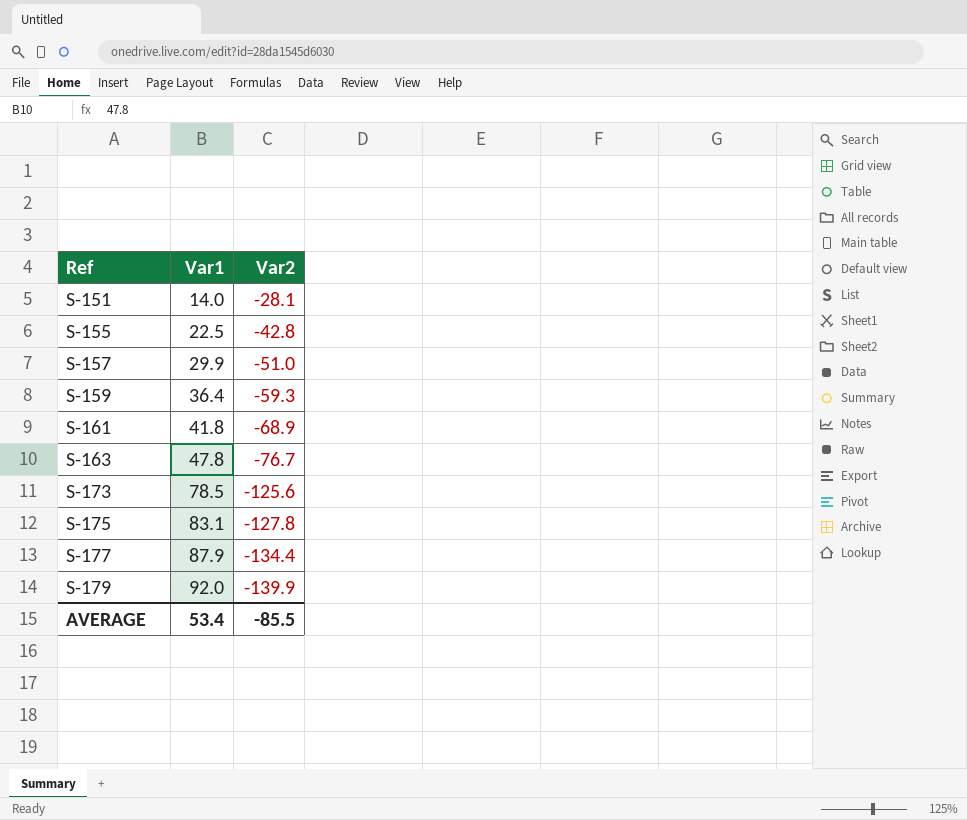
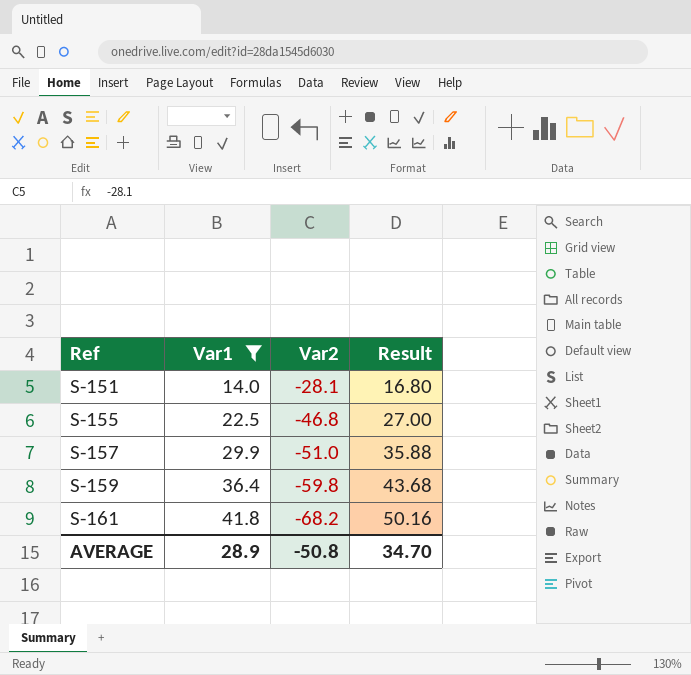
filter: none -> Var1 <= 41.8
column Result | formula: none -> [Var1] * 1.2
S-155 | Var2: -42.8 -> -46.8
S-159 | Var2: -59.3 -> -59.8
S-161 | Var2: -68.9 -> -68.2
AVERAGE | Var1: 53.4 -> 28.9
AVERAGE | Var2: -85.5 -> -50.8

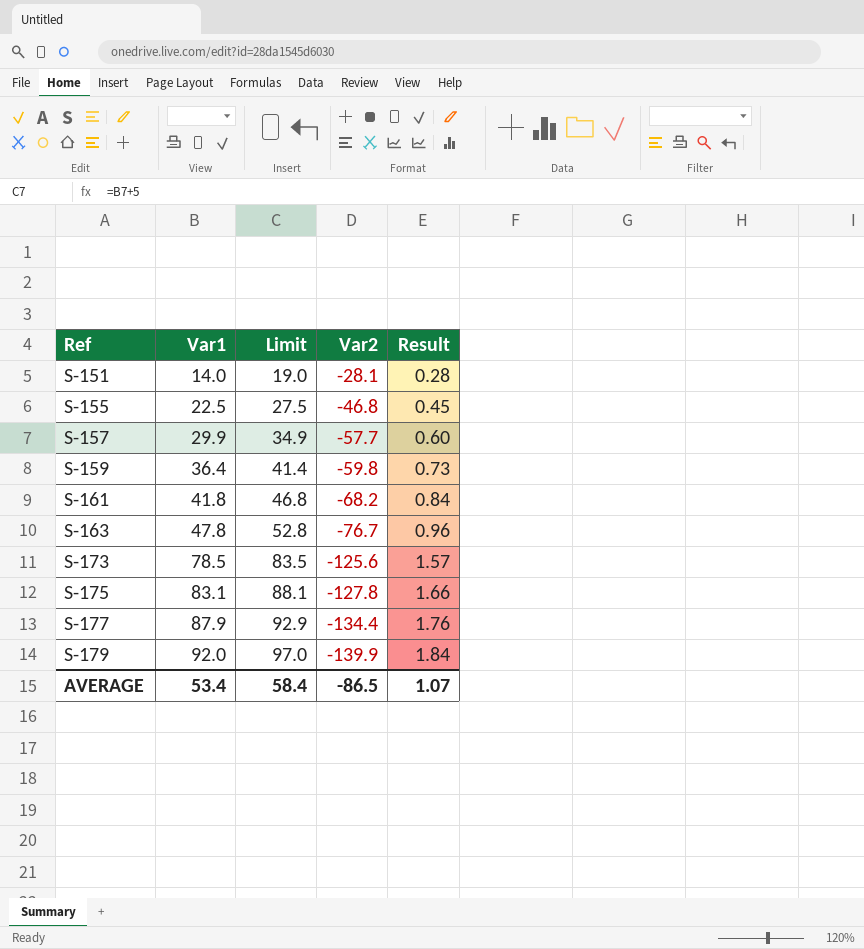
filter: Var1 <= 41.8 -> none
column Limit | formula: none -> [Var1] + 5
column Result | formula: [Var1] * 1.2 -> [Var1] * 0.02
S-157 | Var2: -51.0 -> -57.7
AVERAGE | Var1: 28.9 -> 53.4
AVERAGE | Var2: -50.8 -> -86.5
AVERAGE | Result: 34.70 -> 1.07

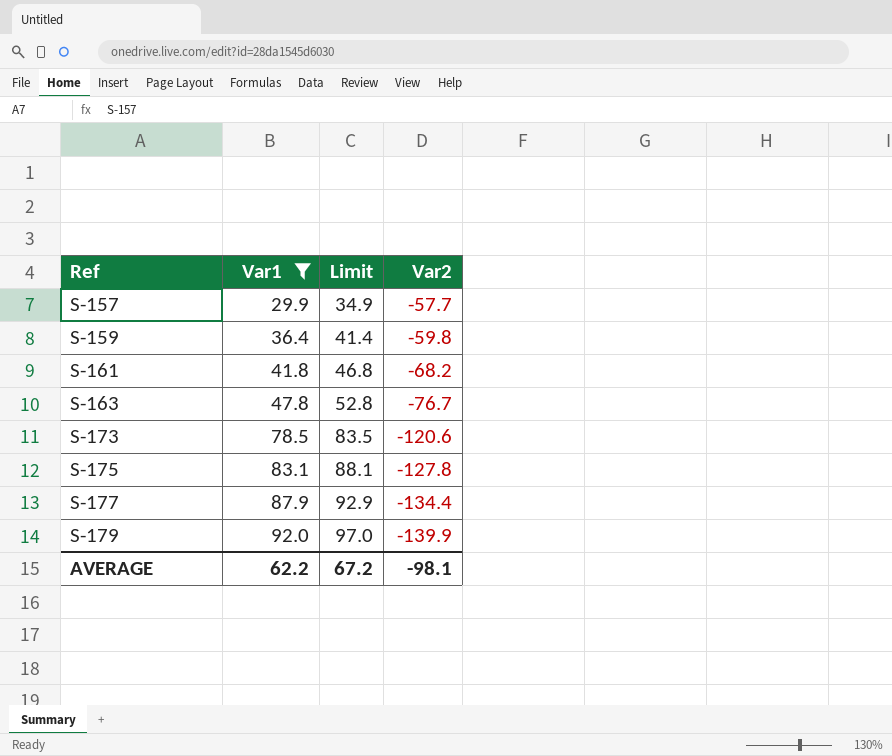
filter: none -> Var1 >= 29.9
column Result | formula: [Var1] * 0.02 -> none
S-173 | Var2: -125.6 -> -120.6
AVERAGE | Var1: 53.4 -> 62.2
AVERAGE | Limit: 58.4 -> 67.2
AVERAGE | Var2: -86.5 -> -98.1

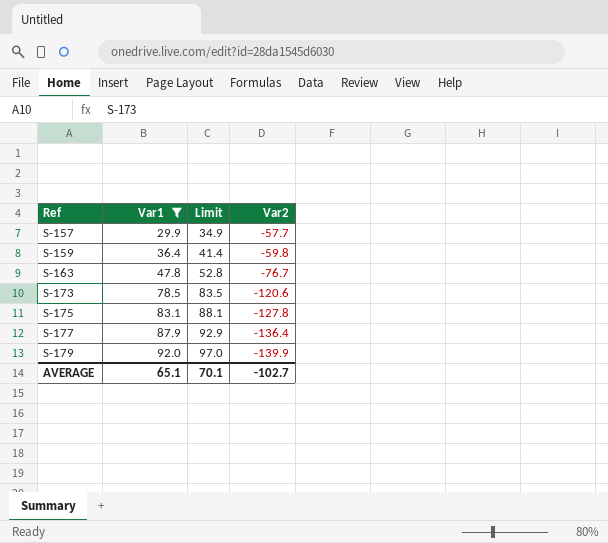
row S-161: 41.8 | 46.8 | -68.2 -> none
S-177 | Var2: -134.4 -> -136.4
AVERAGE | Var1: 62.2 -> 65.1
AVERAGE | Limit: 67.2 -> 70.1
AVERAGE | Var2: -98.1 -> -102.7

